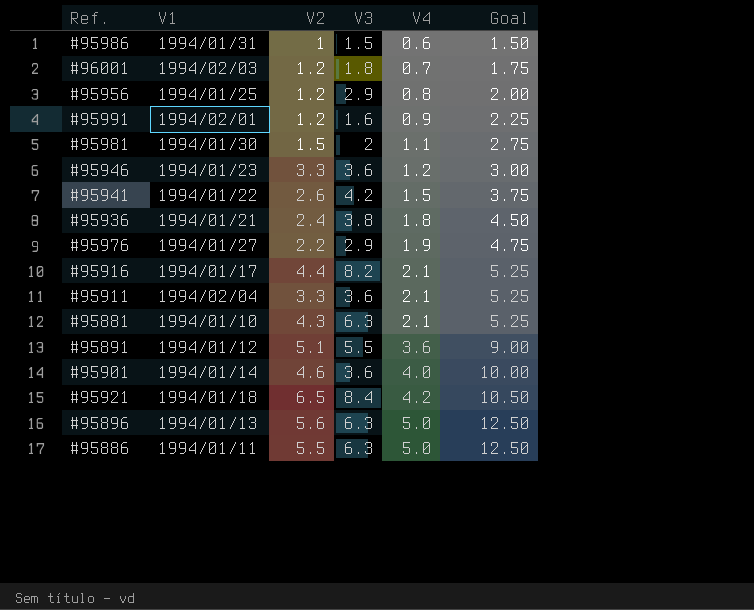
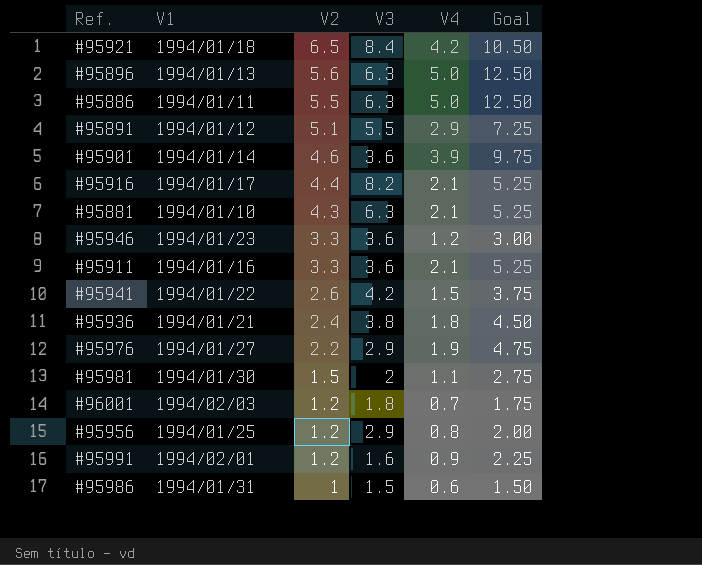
row order: V4 ascending -> V2 descending
#95891 | V4: 3.6 -> 2.9
#95891 | Goal: 9.00 -> 7.25
#95901 | V4: 4.0 -> 3.9
#95901 | Goal: 10.00 -> 9.75
#95911 | V1: 1994/02/04 -> 1994/01/16

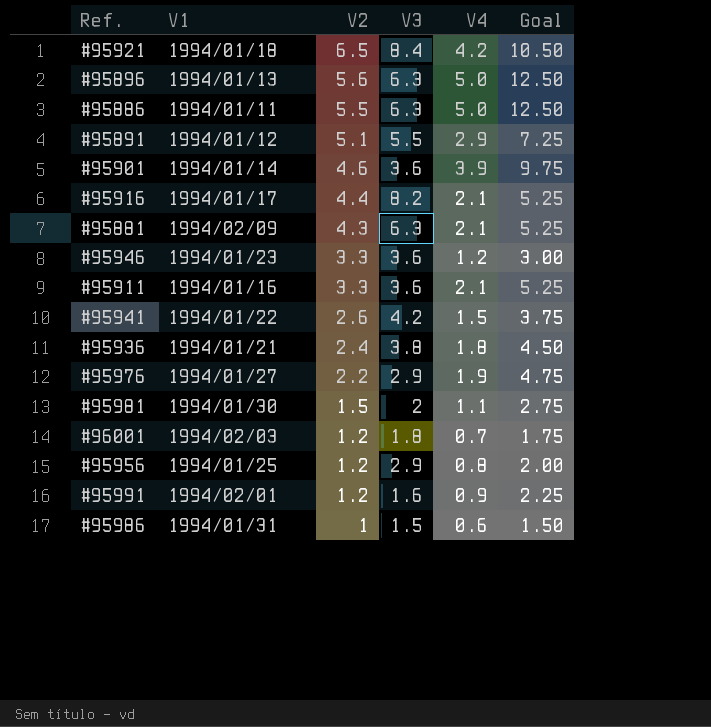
#95881 | V1: 1994/01/10 -> 1994/02/09

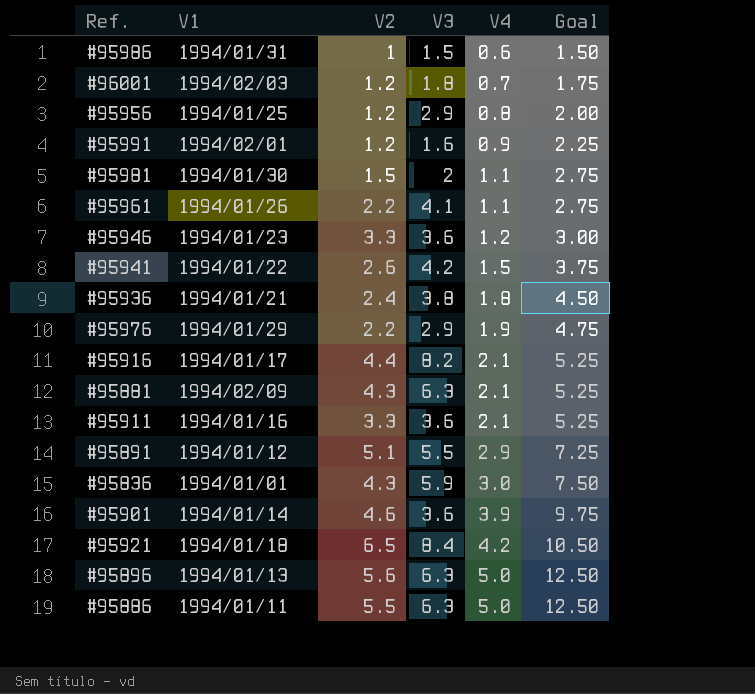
row order: V2 descending -> V4 ascending
row #95961: none -> 1994/01/26 | 2.2 | 4.1 | 1.1 | 2.75
#95976 | V1: 1994/01/27 -> 1994/01/29
row #95836: none -> 1994/01/01 | 4.3 | 5.9 | 3.0 | 7.50

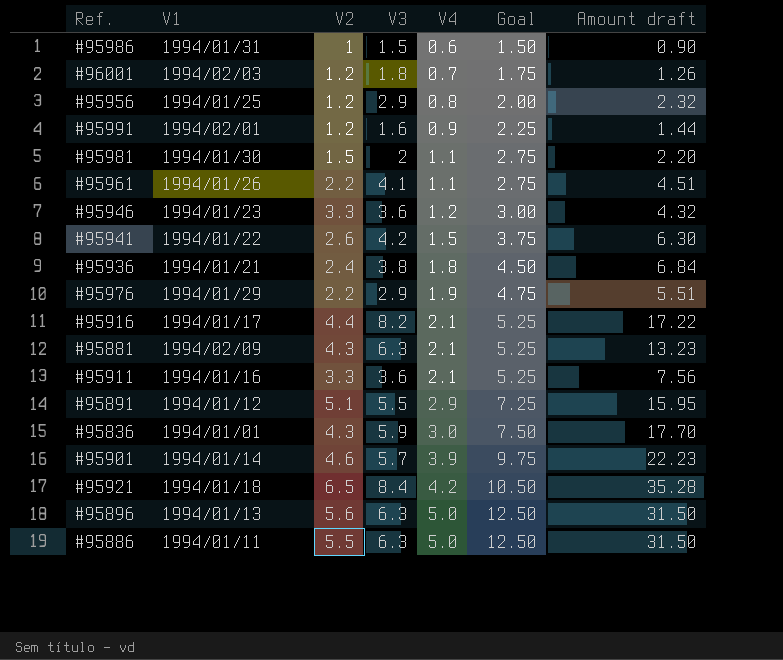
column Amount draft | formula: none -> [V3] * [V4]
#95901 | V3: 3.6 -> 5.7

